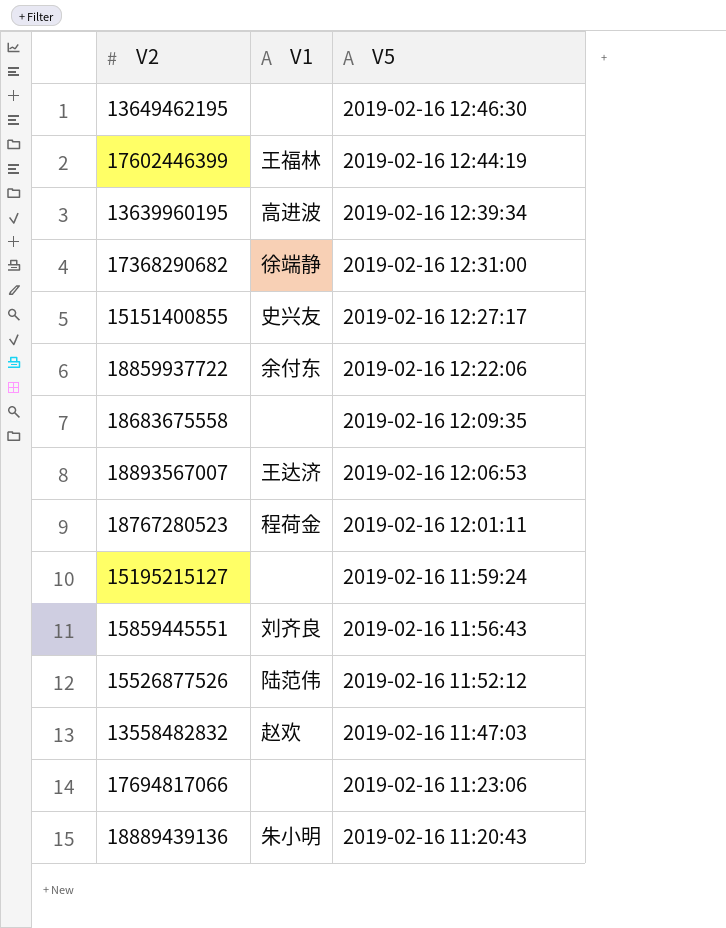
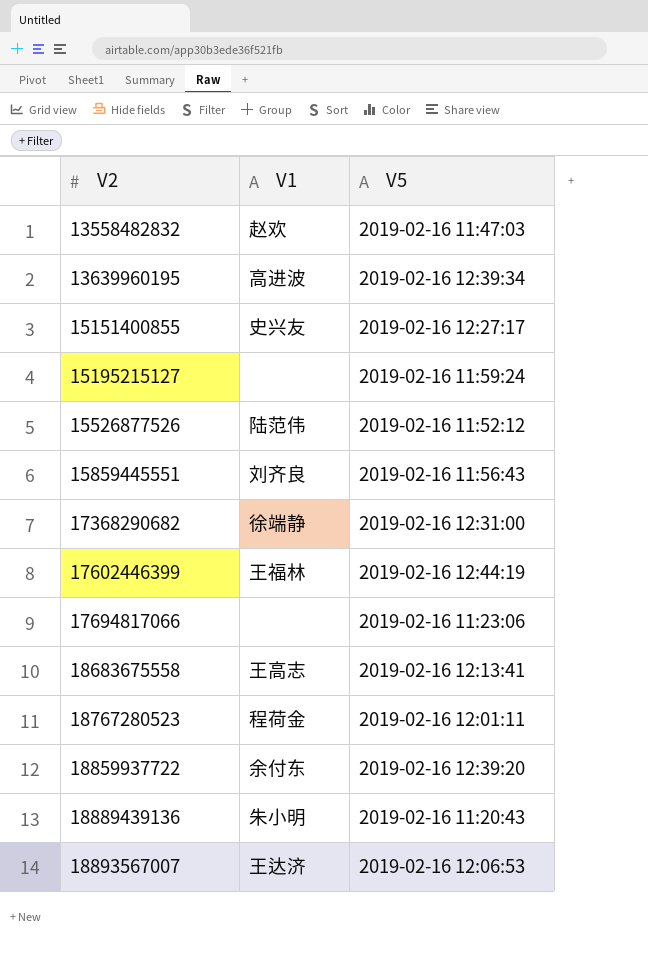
row order: V5 descending -> V2 ascending
row 13649462195: none | 2019-02-16 12:46:30 -> none
18683675558 | V1: none -> 王高志
18683675558 | V5: 2019-02-16 12:09:35 -> 2019-02-16 12:13:41
18859937722 | V5: 2019-02-16 12:22:06 -> 2019-02-16 12:39:20

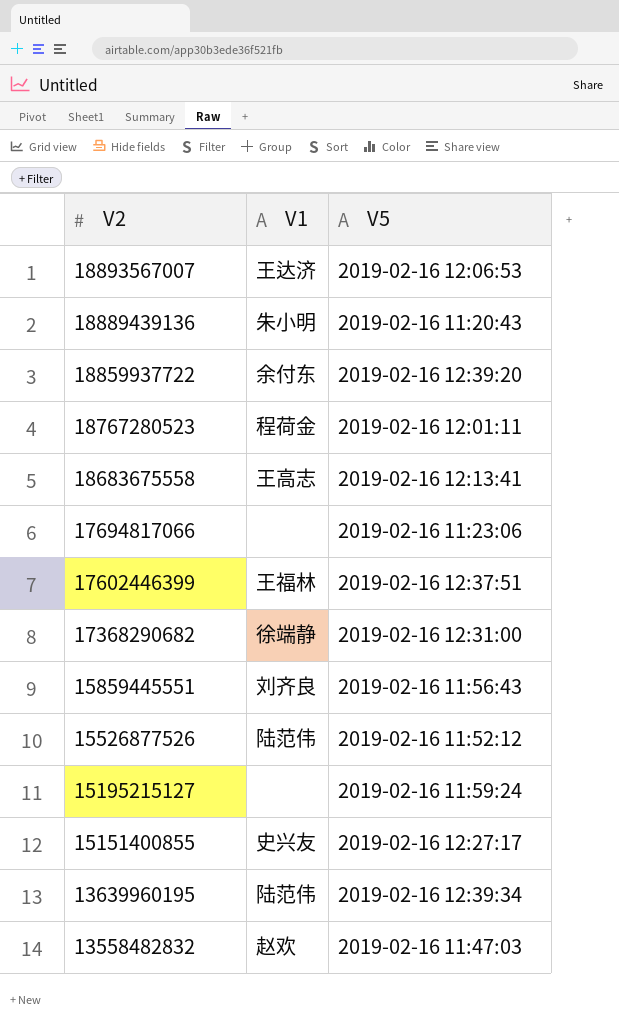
row order: V2 ascending -> V2 descending
17602446399 | V5: 2019-02-16 12:44:19 -> 2019-02-16 12:37:51
13639960195 | V1: 高进波 -> 陆范伟

